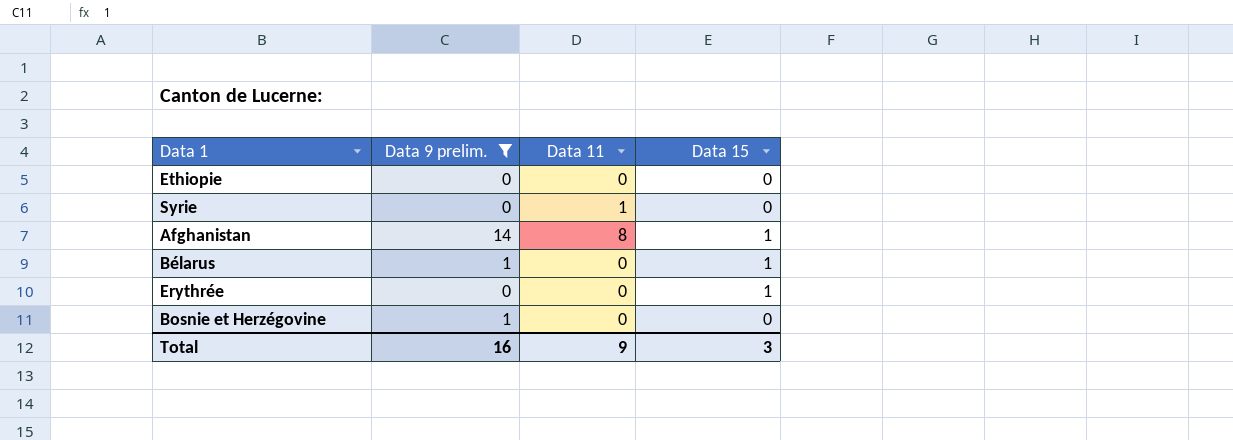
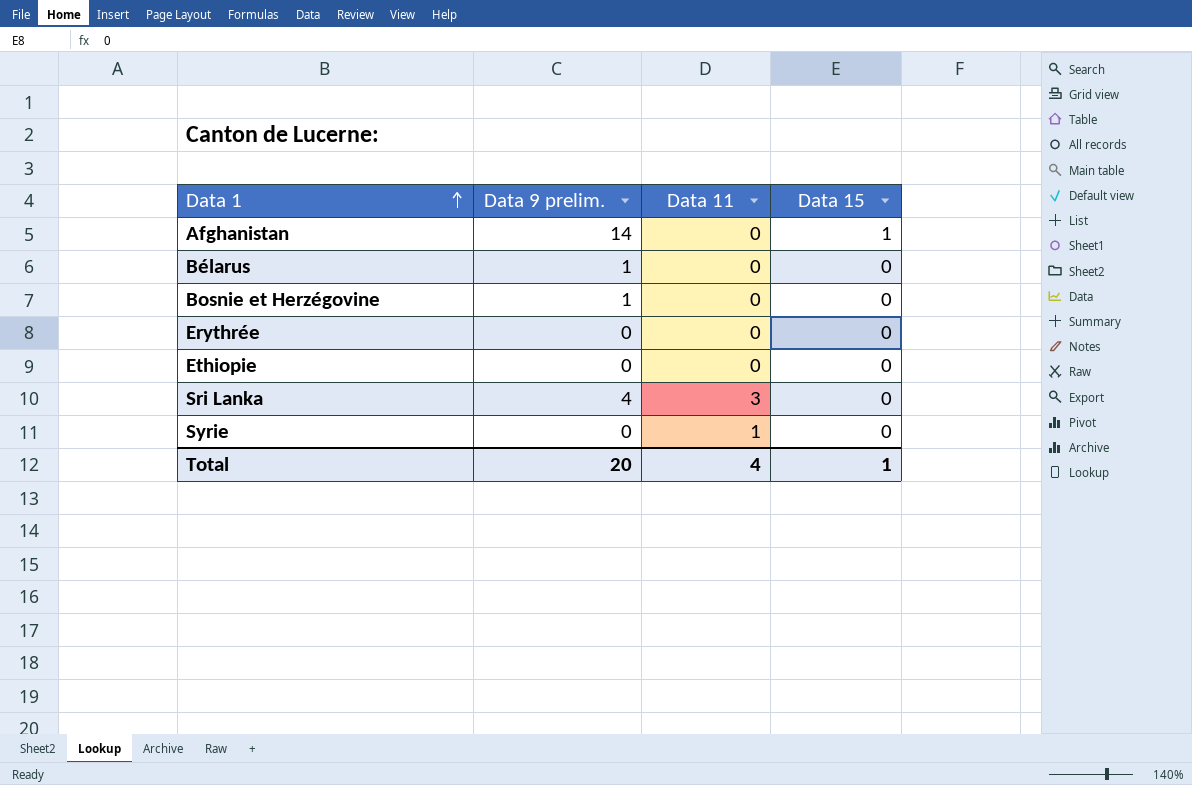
filter: Data 9 prelim. != 4 -> none
row order: none -> Data 1 ascending
Afghanistan | Data 11: 8 -> 0
Bélarus | Data 15: 1 -> 0
Erythrée | Data 15: 1 -> 0
Total | Data 9 prelim.: 16 -> 20
Total | Data 11: 9 -> 4
Total | Data 15: 3 -> 1

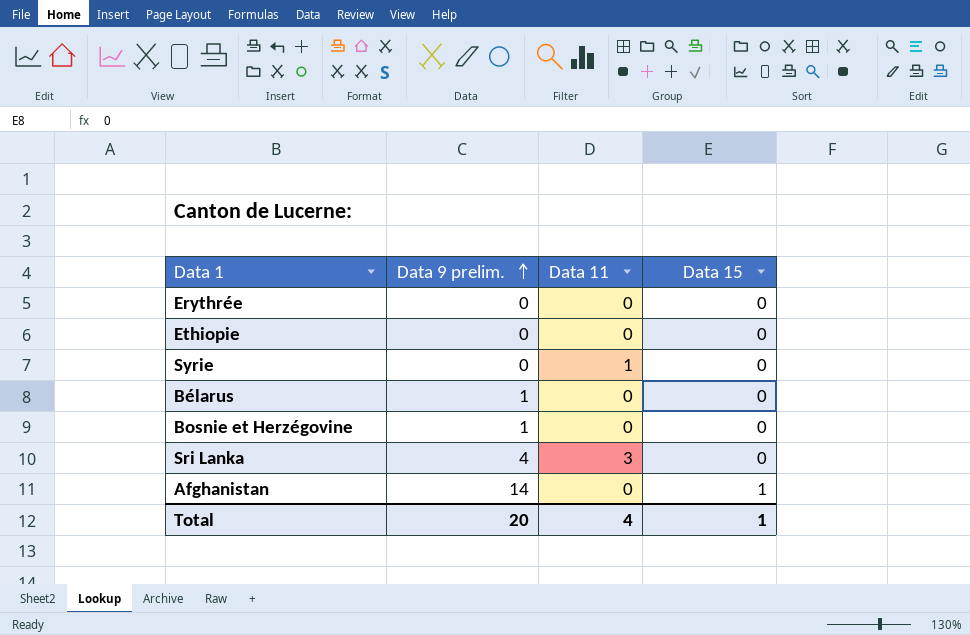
row order: Data 1 ascending -> Data 9 prelim. ascending

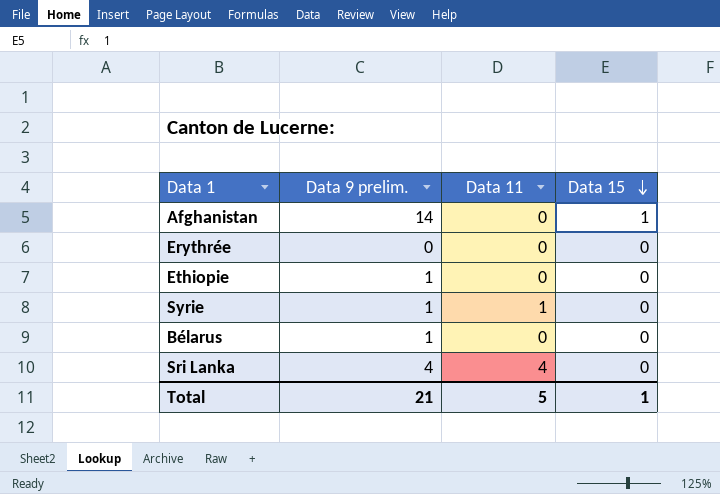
row order: Data 9 prelim. ascending -> Data 15 descending
row Bosnie et Herzégovine: 1 | 0 | 0 -> none
Ethiopie | Data 9 prelim.: 0 -> 1
Syrie | Data 9 prelim.: 0 -> 1
Sri Lanka | Data 11: 3 -> 4
Total | Data 9 prelim.: 20 -> 21
Total | Data 11: 4 -> 5

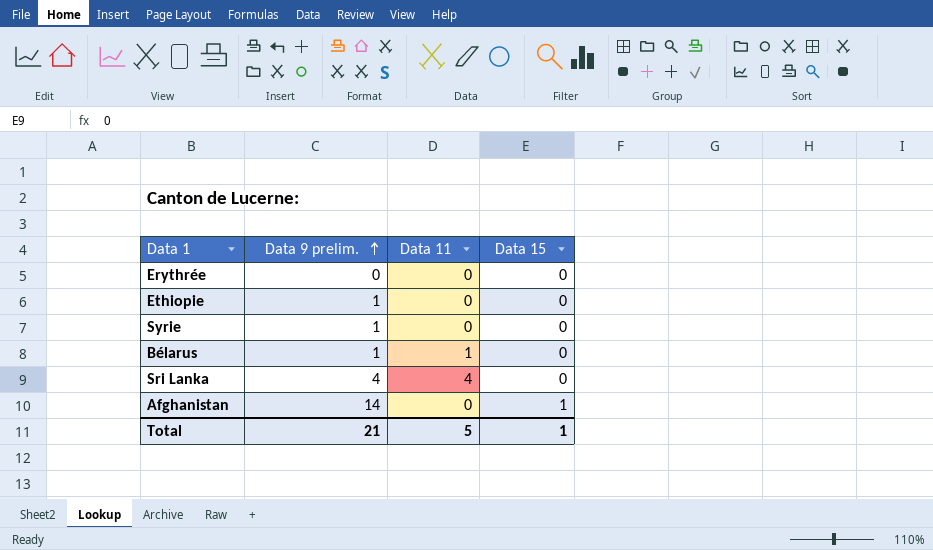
row order: Data 15 descending -> Data 9 prelim. ascending
Syrie | Data 11: 1 -> 0
Bélarus | Data 11: 0 -> 1

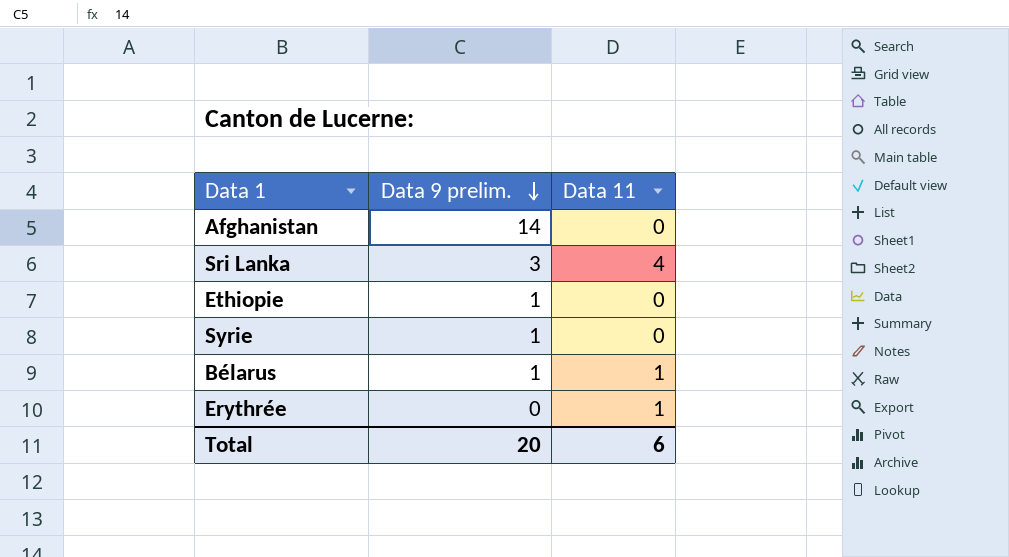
row order: Data 9 prelim. ascending -> Data 9 prelim. descending
column Data 15 | position: 4 -> none
Sri Lanka | Data 9 prelim.: 4 -> 3
Erythrée | Data 11: 0 -> 1
Total | Data 9 prelim.: 21 -> 20
Total | Data 11: 5 -> 6

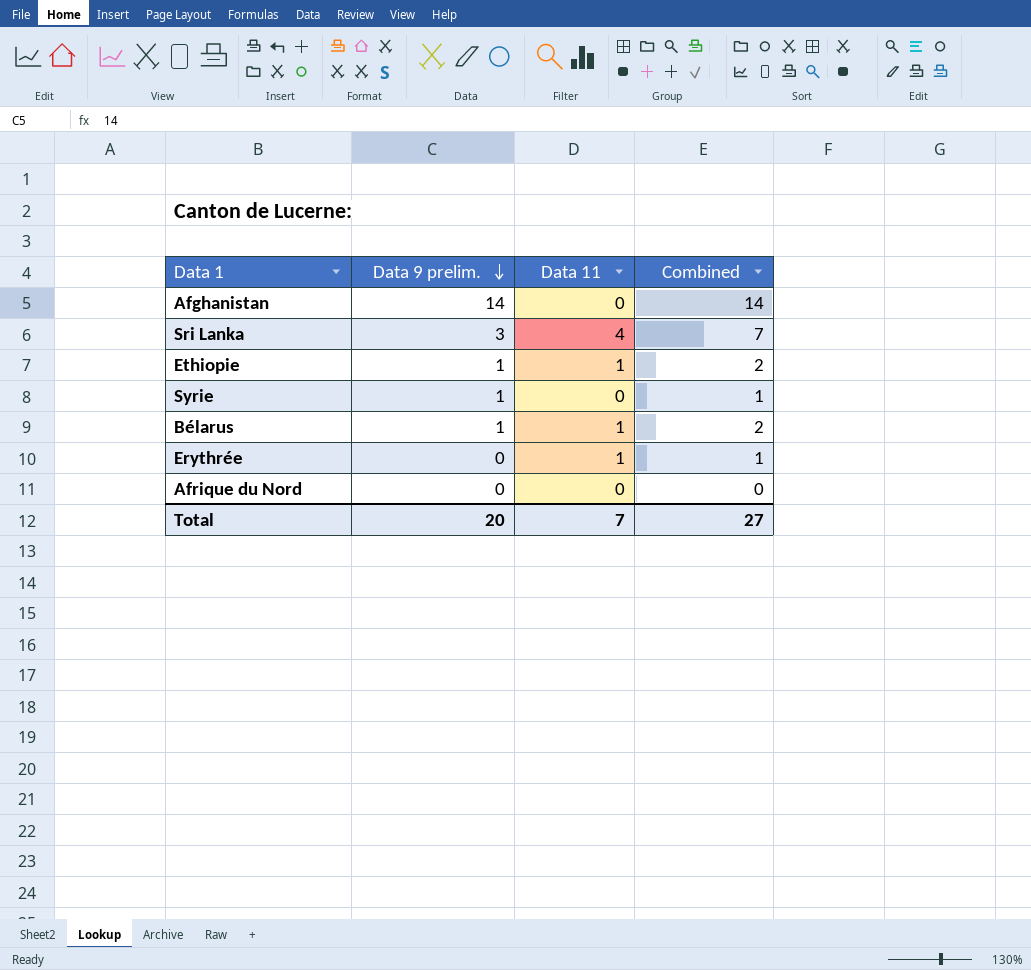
column Combined | formula: none -> [Data 9 prelim.] + [Data 11]
Ethiopie | Data 11: 0 -> 1
row Afrique du Nord: none -> 0 | 0 | 0
Total | Data 11: 6 -> 7

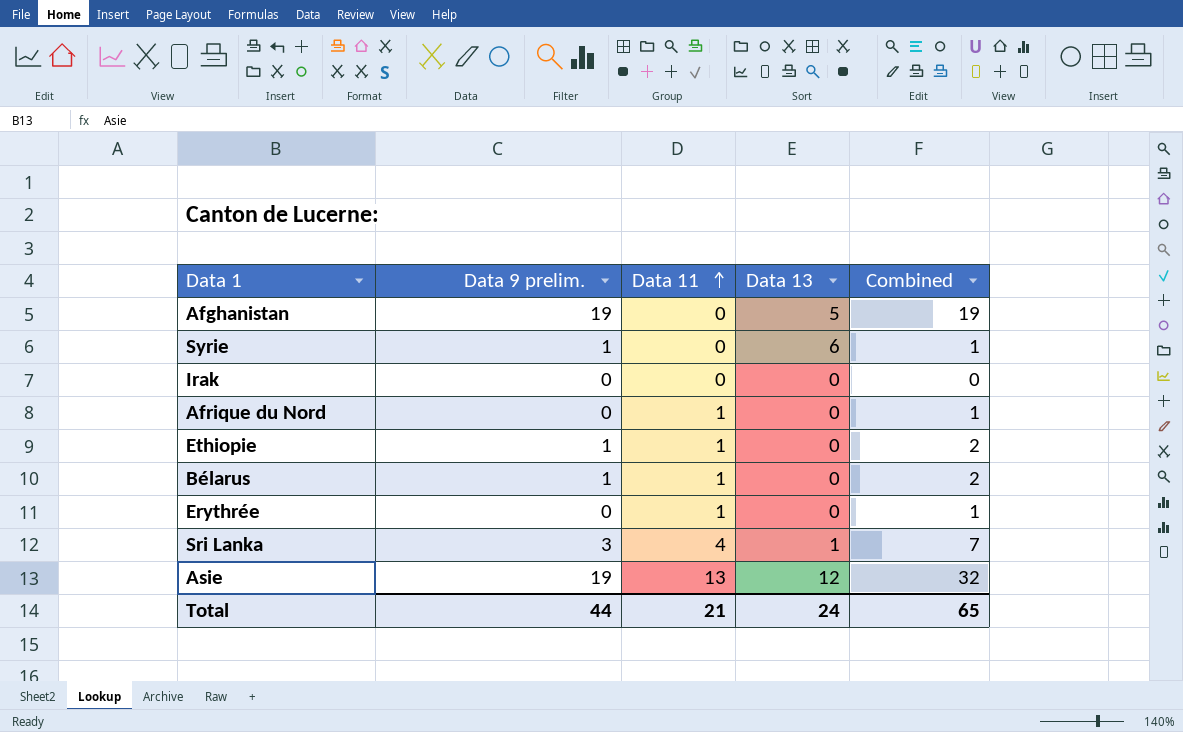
row order: Data 9 prelim. descending -> Data 11 ascending
column Data 13 | position: none -> 4
Afghanistan | Data 9 prelim.: 14 -> 19
Afghanistan | Combined: 14 -> 19
row Irak: none -> 0 | 0 | 0 | 0
Afrique du Nord | Data 11: 0 -> 1
Afrique du Nord | Combined: 0 -> 1
row Asie: none -> 19 | 13 | 12 | 32
Total | Data 9 prelim.: 20 -> 44
Total | Data 11: 7 -> 21
Total | Combined: 27 -> 65

